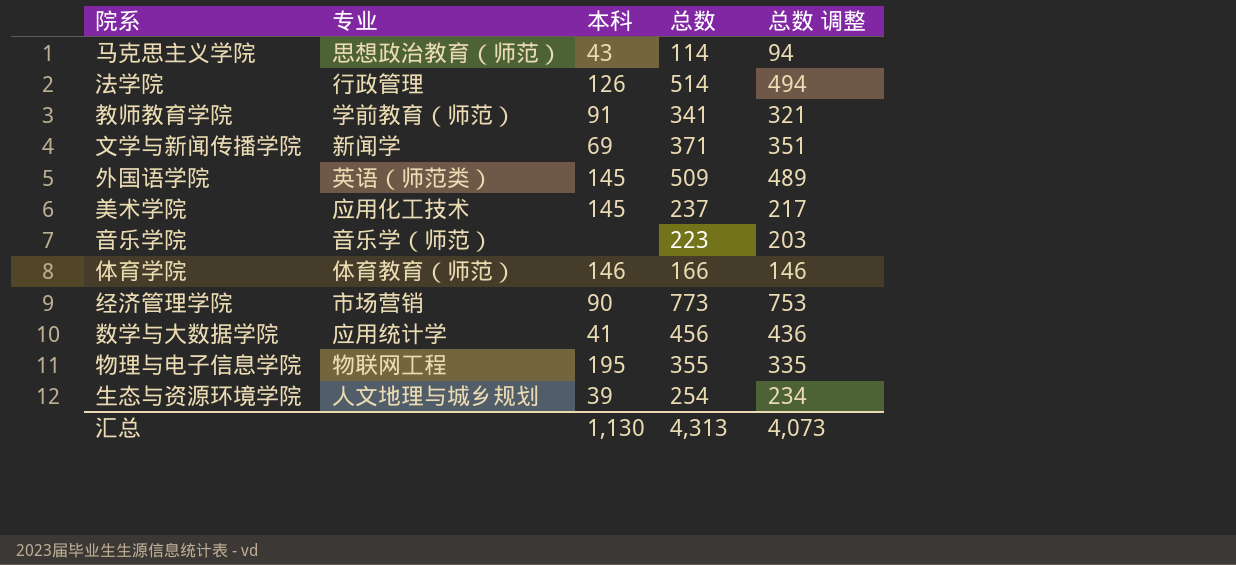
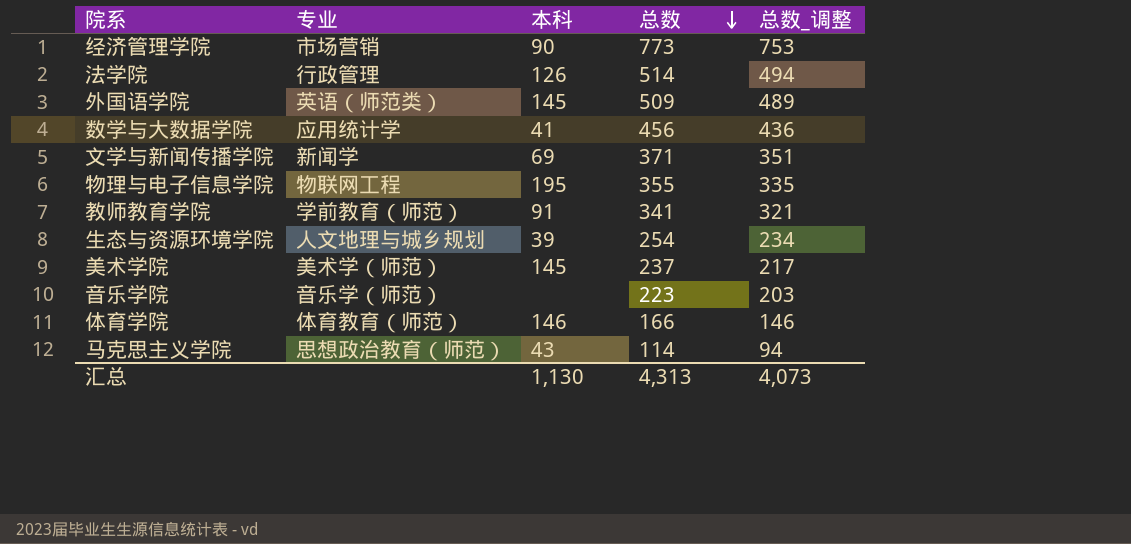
row order: none -> 总数 descending
column name: 总数 调整 -> 总数_调整
美术学院 | 专业: 应用化工技术 -> 美术学（师范）

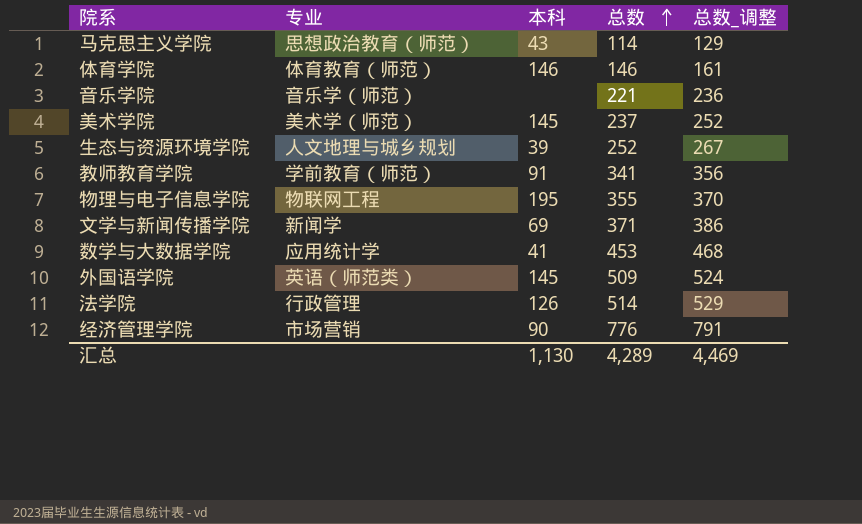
row order: 总数 descending -> 总数 ascending
column 总数_调整 | formula: [总数] - 20 -> [总数] + 15
体育学院 | 总数: 166 -> 146
音乐学院 | 总数: 223 -> 221
生态与资源环境学院 | 总数: 254 -> 252
数学与大数据学院 | 总数: 456 -> 453
经济管理学院 | 总数: 773 -> 776
汇总 | 总数: 4,313 -> 4,289
汇总 | 总数_调整: 4,073 -> 4,469

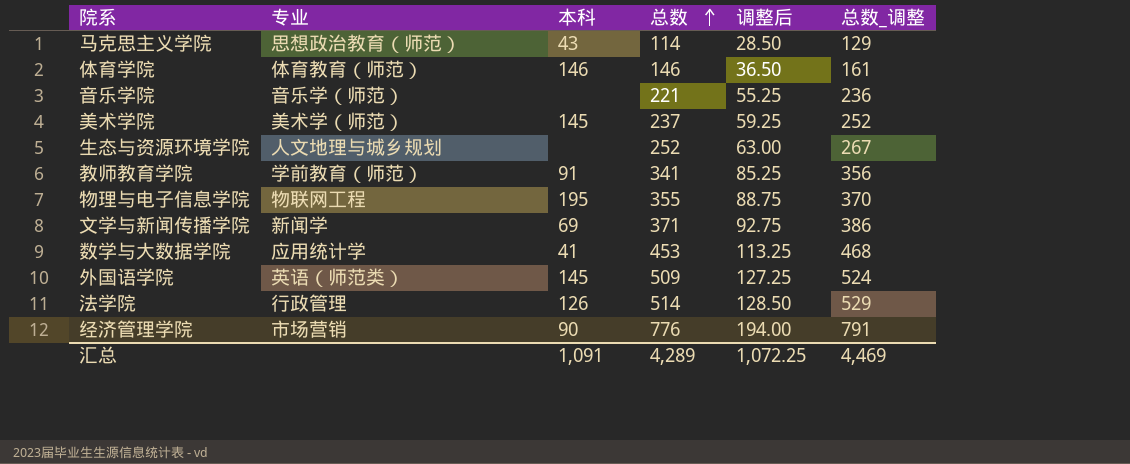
column 调整后 | formula: none -> [总数] * 0.25
生态与资源环境学院 | 本科: 39 -> none
汇总 | 本科: 1,130 -> 1,091

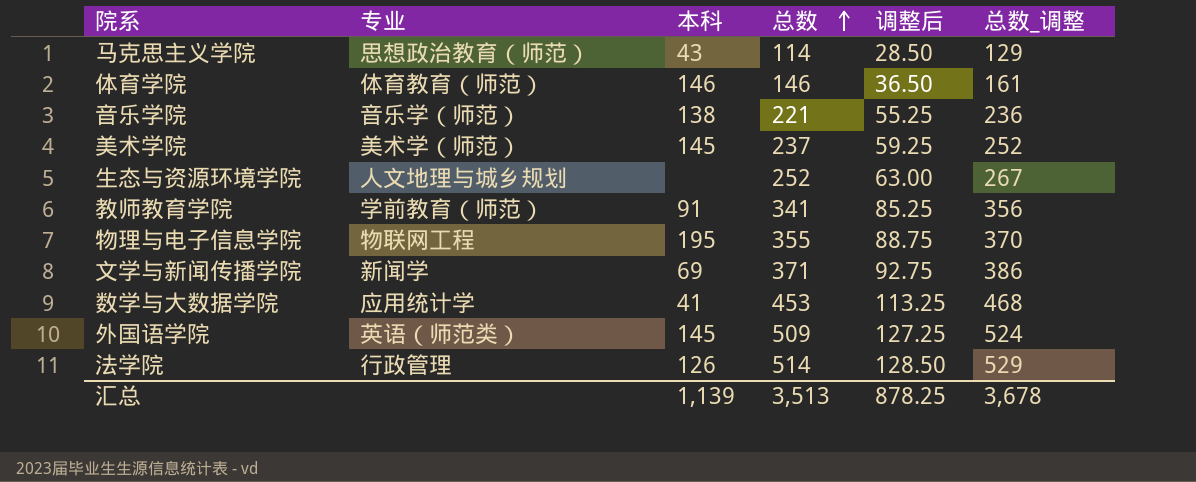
row 经济管理学院: 市场营销 | 90 | 776 | 194.00 | 791 -> none
音乐学院 | 本科: none -> 138
汇总 | 本科: 1,091 -> 1,139
汇总 | 总数: 4,289 -> 3,513
汇总 | 调整后: 1,072.25 -> 878.25
汇总 | 总数_调整: 4,469 -> 3,678

